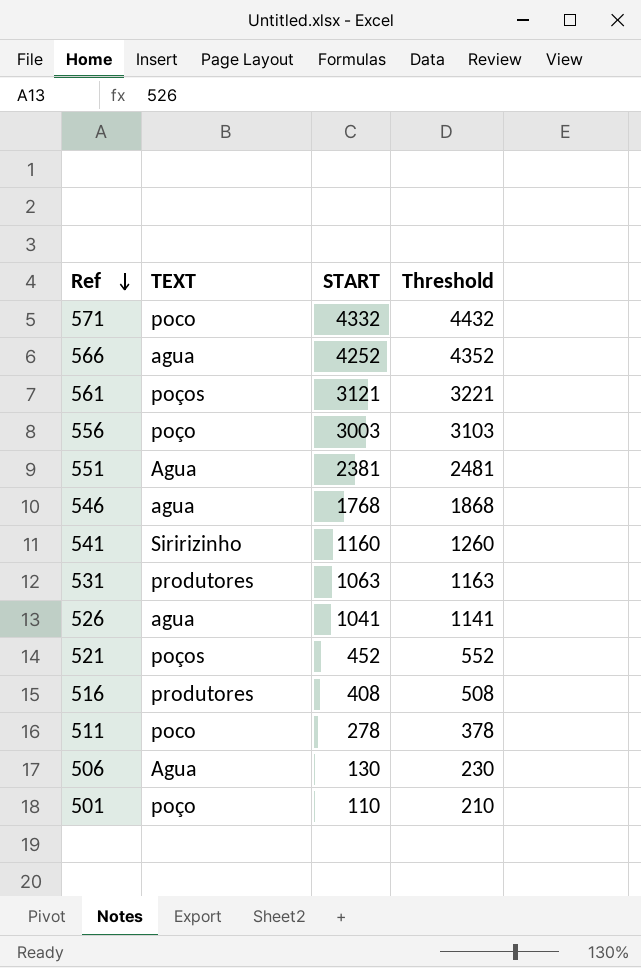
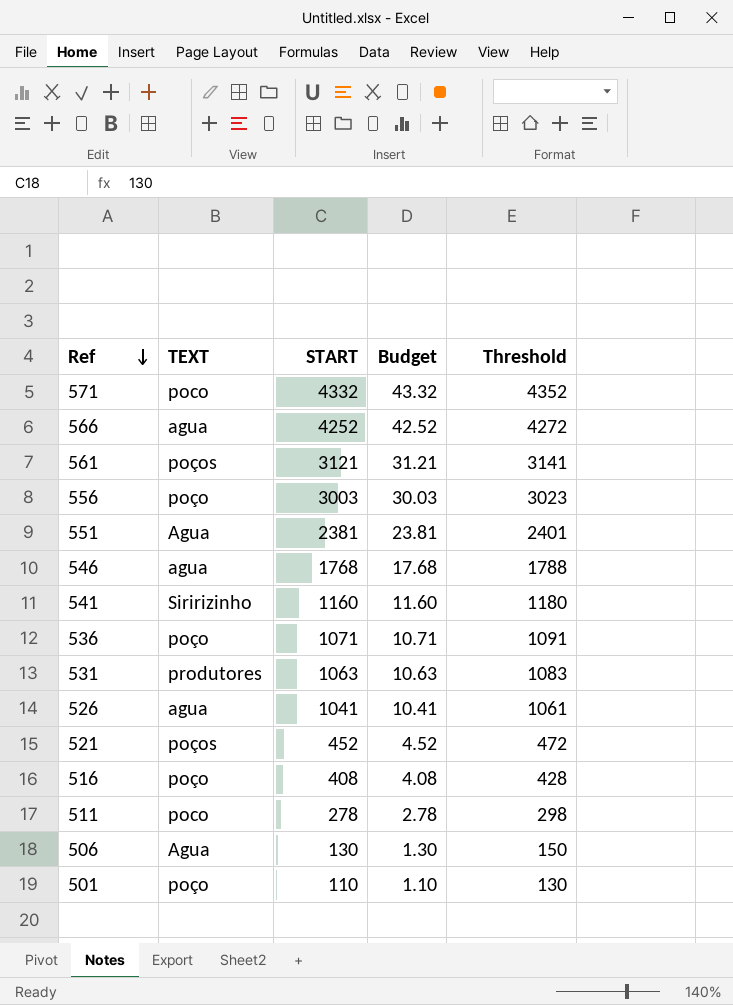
column Budget | formula: none -> [START] * 0.01
column Threshold | formula: [START] + 100 -> [START] + 20
row 536: none -> poço | 1071 | 10.71 | 1091
516 | TEXT: produtores -> poço

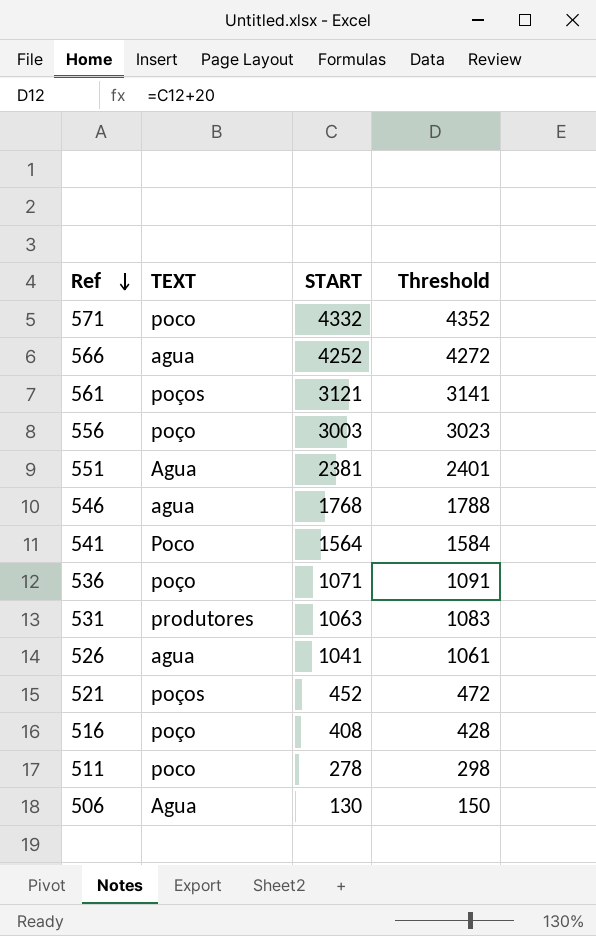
column Budget | formula: [START] * 0.01 -> none
row 501: poço | 110 | 1.10 | 130 -> none
541 | TEXT: Siririzinho -> Poco
541 | START: 1160 -> 1564
541 | Threshold: 1180 -> 1584

